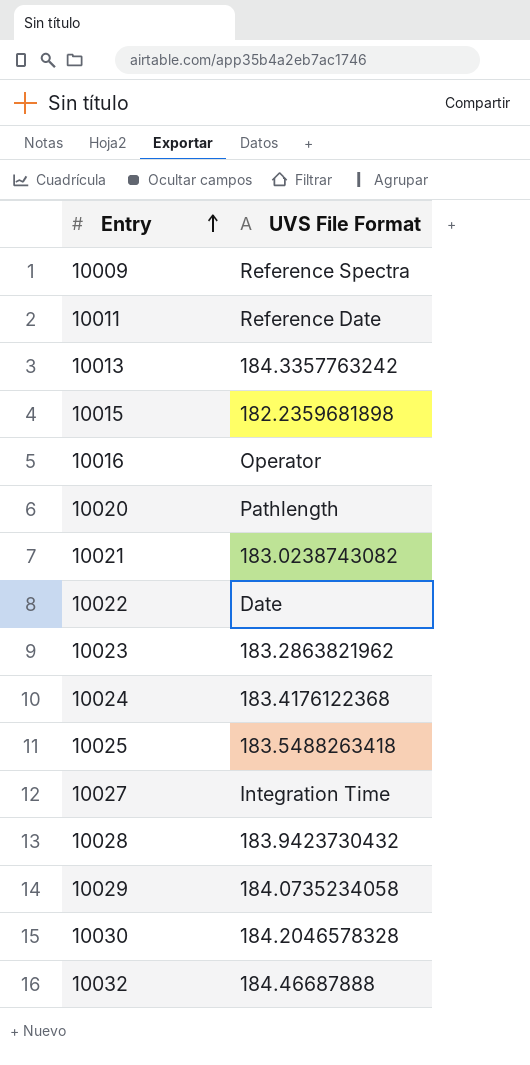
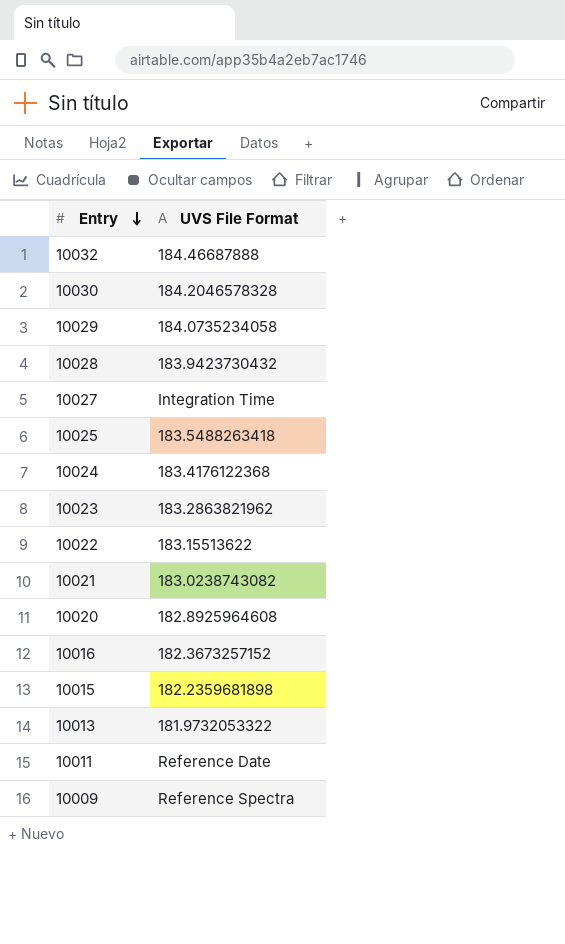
row order: Entry ascending -> Entry descending
10022 | UVS File Format: Date -> 183.15513622
10020 | UVS File Format: Pathlength -> 182.8925964608
10016 | UVS File Format: Operator -> 182.3673257152
10013 | UVS File Format: 184.3357763242 -> 181.9732053322

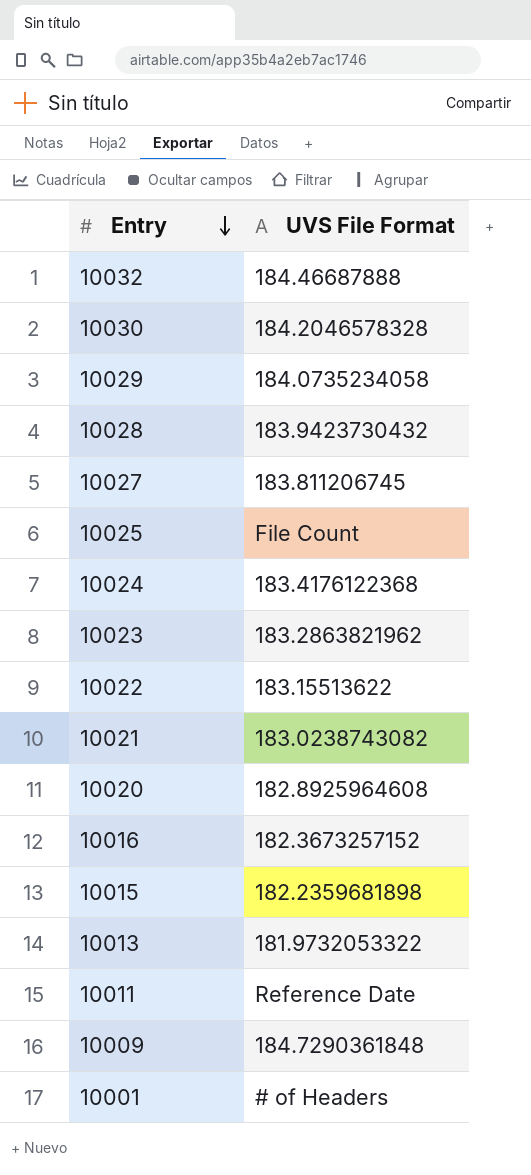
10027 | UVS File Format: Integration Time -> 183.811206745
10025 | UVS File Format: 183.5488263418 -> File Count
10009 | UVS File Format: Reference Spectra -> 184.7290361848
row 10001: none -> # of Headers

